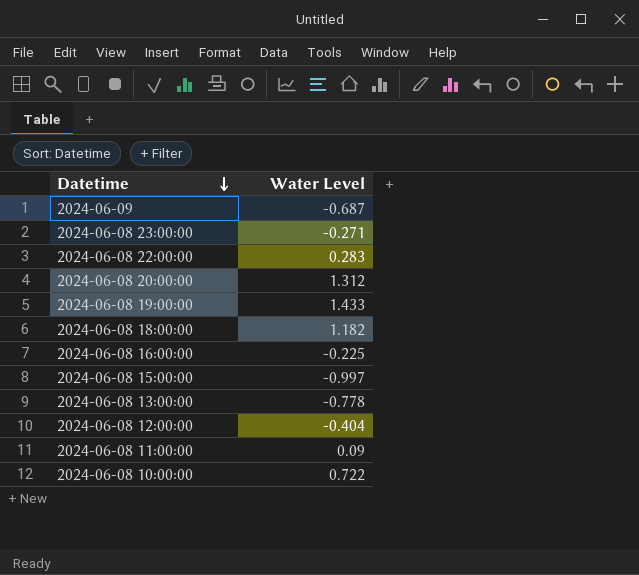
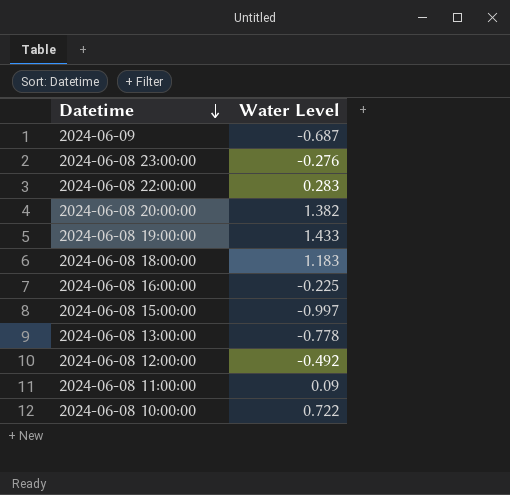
2024-06-08 23:00:00 | Water Level: -0.271 -> -0.276
2024-06-08 20:00:00 | Water Level: 1.312 -> 1.382
2024-06-08 18:00:00 | Water Level: 1.182 -> 1.183
2024-06-08 12:00:00 | Water Level: -0.404 -> -0.492

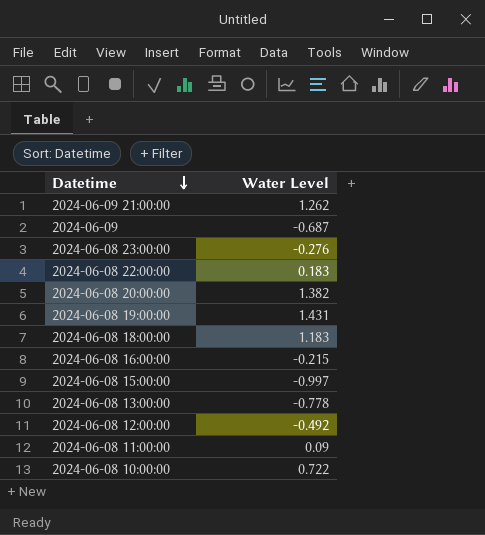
row 2024-06-09 21:00:00: none -> 1.262
2024-06-08 22:00:00 | Water Level: 0.283 -> 0.183
2024-06-08 19:00:00 | Water Level: 1.433 -> 1.431
2024-06-08 16:00:00 | Water Level: -0.225 -> -0.215

